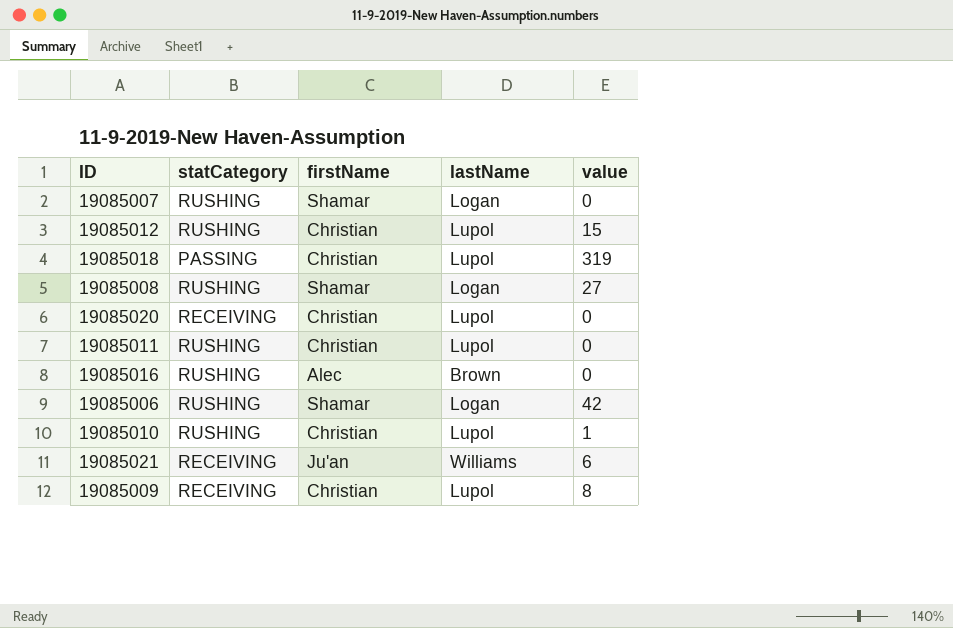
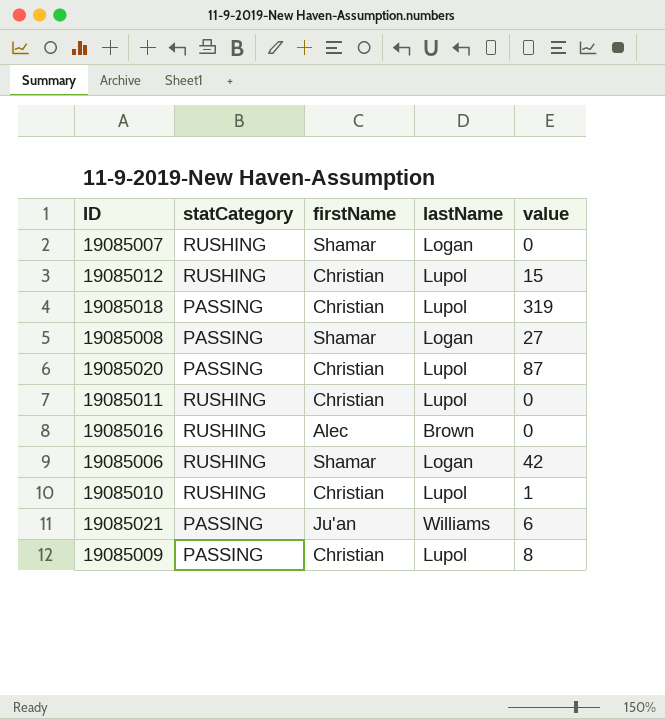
19085008 | statCategory: RUSHING -> PASSING
19085020 | statCategory: RECEIVING -> PASSING
19085020 | value: 0 -> 87
19085021 | statCategory: RECEIVING -> PASSING
19085009 | statCategory: RECEIVING -> PASSING

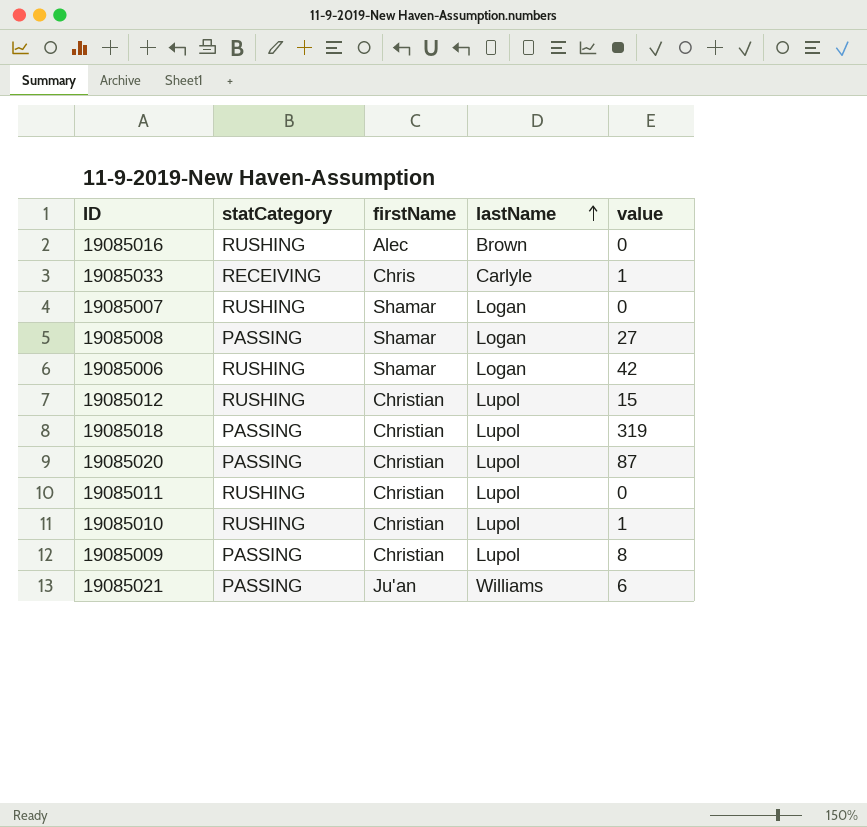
row order: none -> lastName ascending
row 19085033: none -> RECEIVING | Chris | Carlyle | 1

